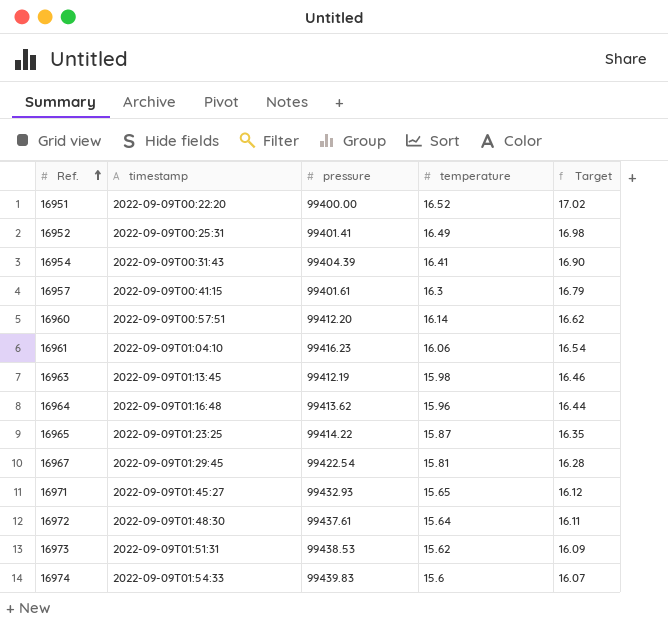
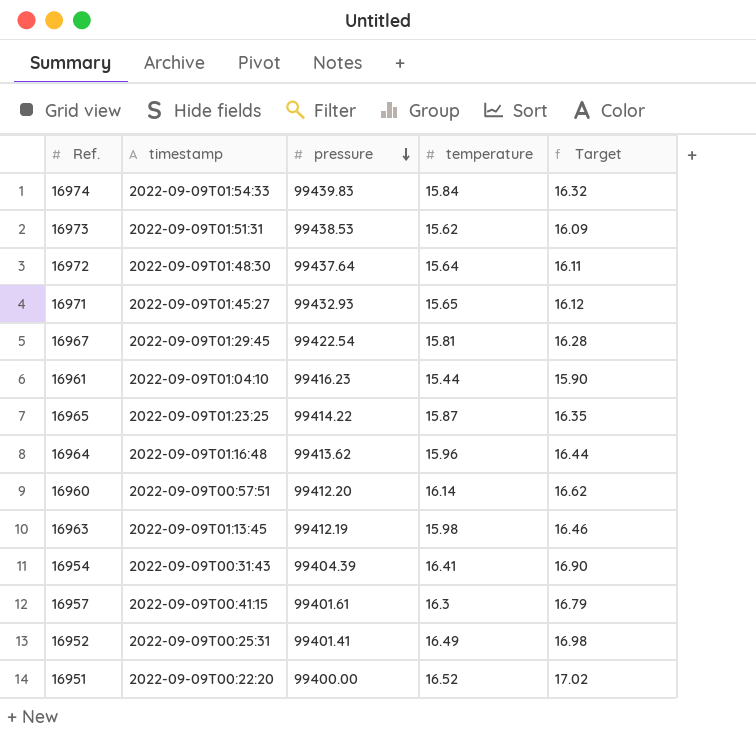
row order: Ref. ascending -> pressure descending
16974 | temperature: 15.6 -> 15.84
16974 | Target: 16.07 -> 16.32
16972 | pressure: 99437.61 -> 99437.64
16961 | temperature: 16.06 -> 15.44
16961 | Target: 16.54 -> 15.90

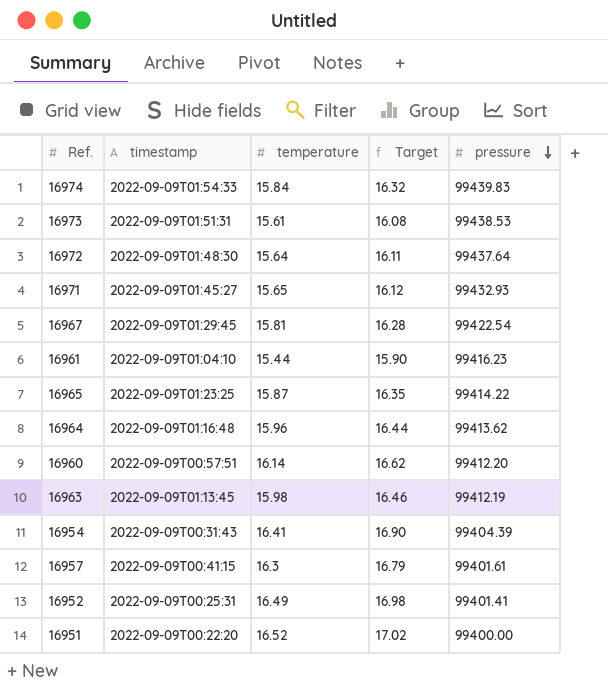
column pressure | position: 3 -> 5
16973 | temperature: 15.62 -> 15.61
16973 | Target: 16.09 -> 16.08

